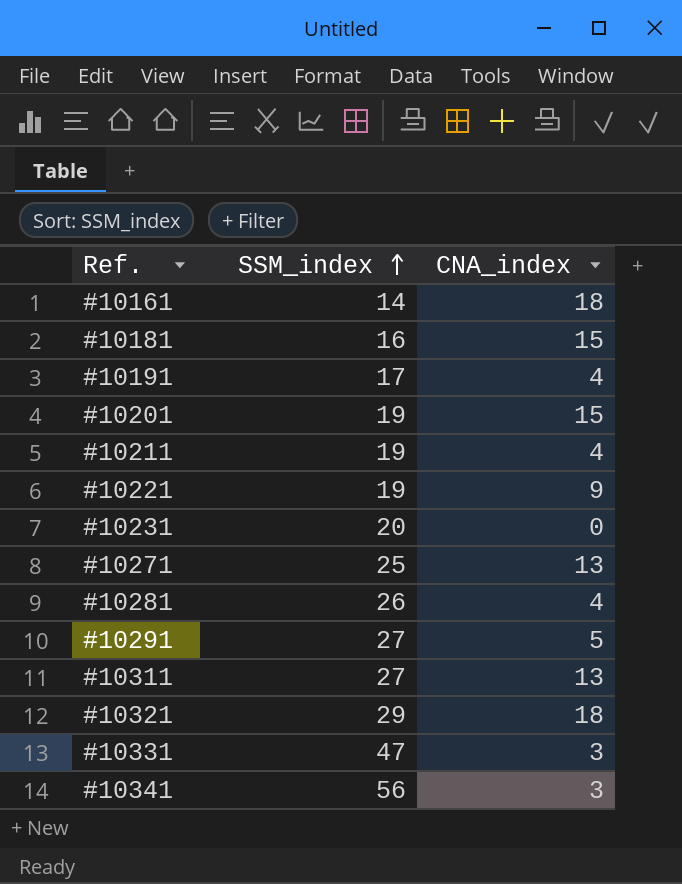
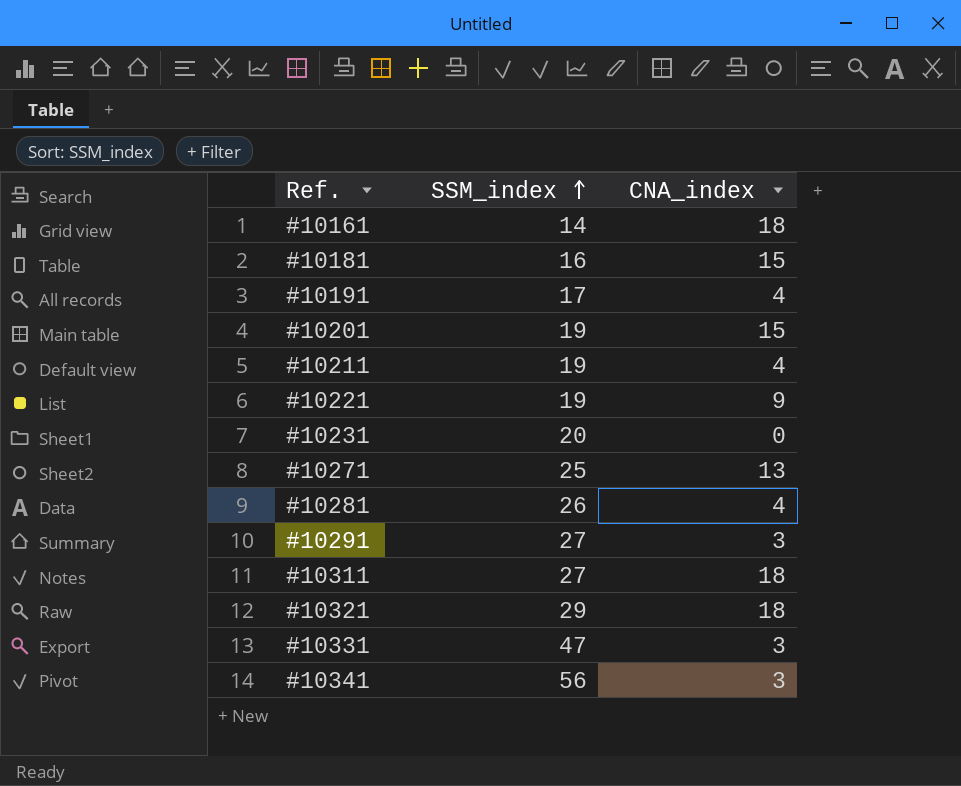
#10291 | CNA_index: 5 -> 3
#10311 | CNA_index: 13 -> 18

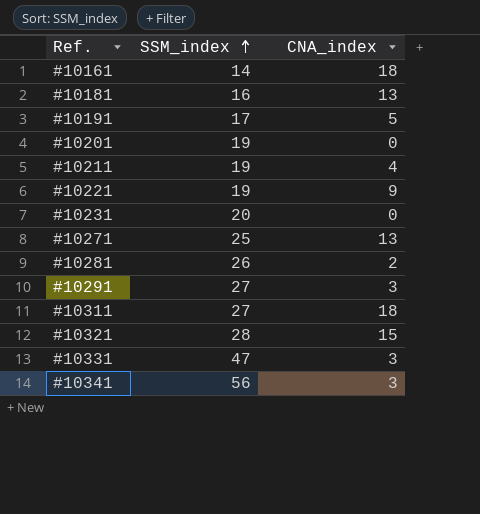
#10181 | CNA_index: 15 -> 13
#10191 | CNA_index: 4 -> 5
#10201 | CNA_index: 15 -> 0
#10281 | CNA_index: 4 -> 2
#10321 | SSM_index: 29 -> 28
#10321 | CNA_index: 18 -> 15

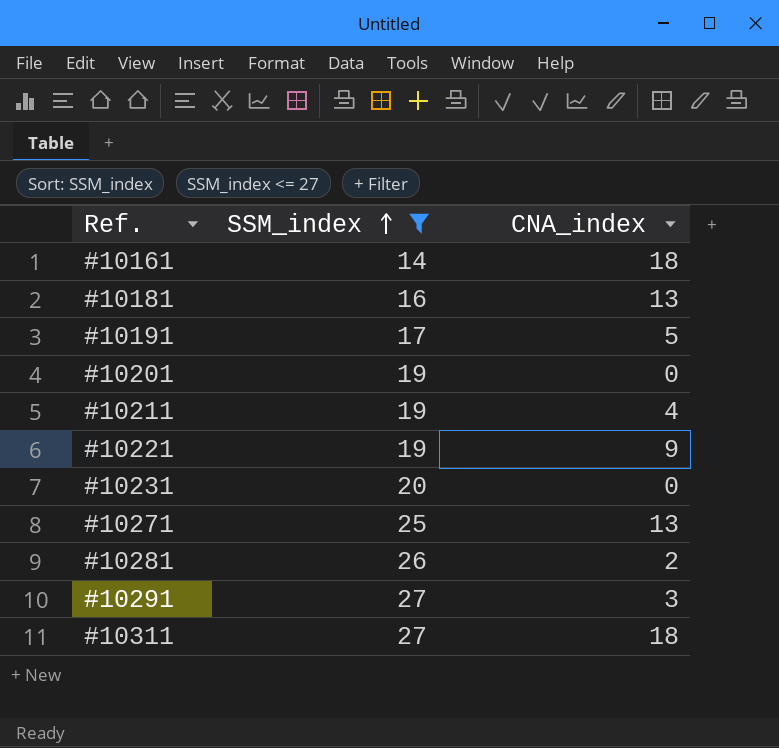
filter: none -> SSM_index <= 27

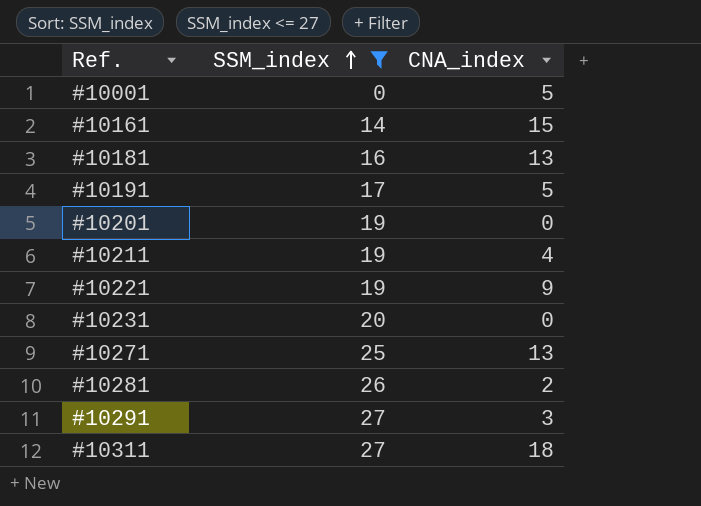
row #10001: none -> 0 | 5
#10161 | CNA_index: 18 -> 15

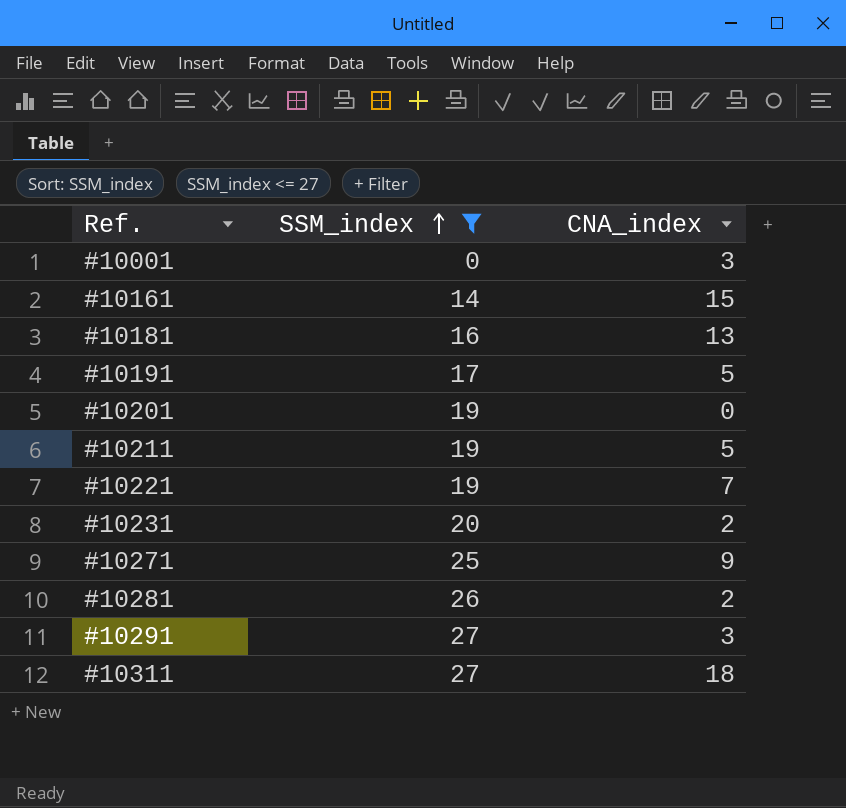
#10001 | CNA_index: 5 -> 3
#10211 | CNA_index: 4 -> 5
#10221 | CNA_index: 9 -> 7
#10231 | CNA_index: 0 -> 2
#10271 | CNA_index: 13 -> 9

